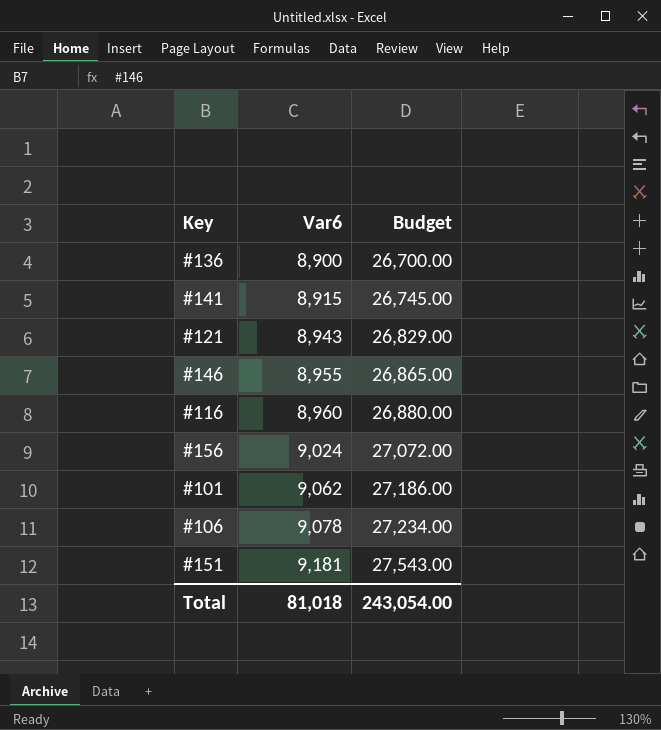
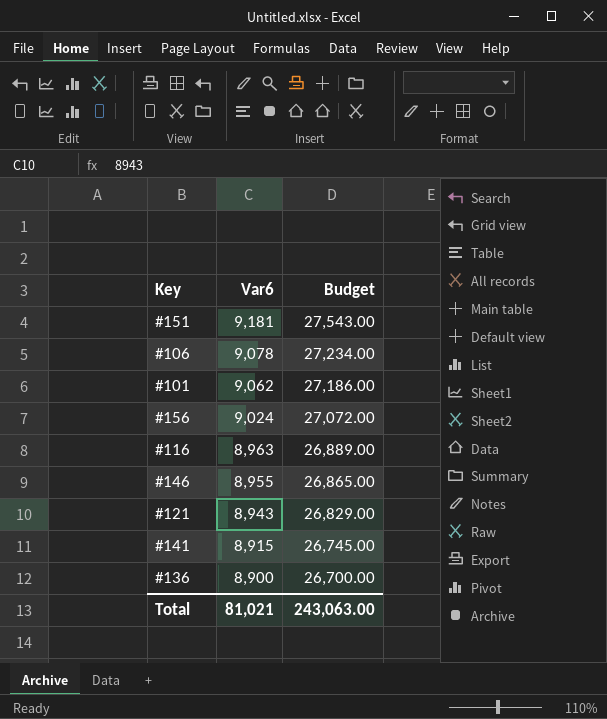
row order: Var6 ascending -> Var6 descending
#116 | Var6: 8,960 -> 8,963
#116 | Budget: 26,880.00 -> 26,889.00
Total | Var6: 81,018 -> 81,021
Total | Budget: 243,054.00 -> 243,063.00

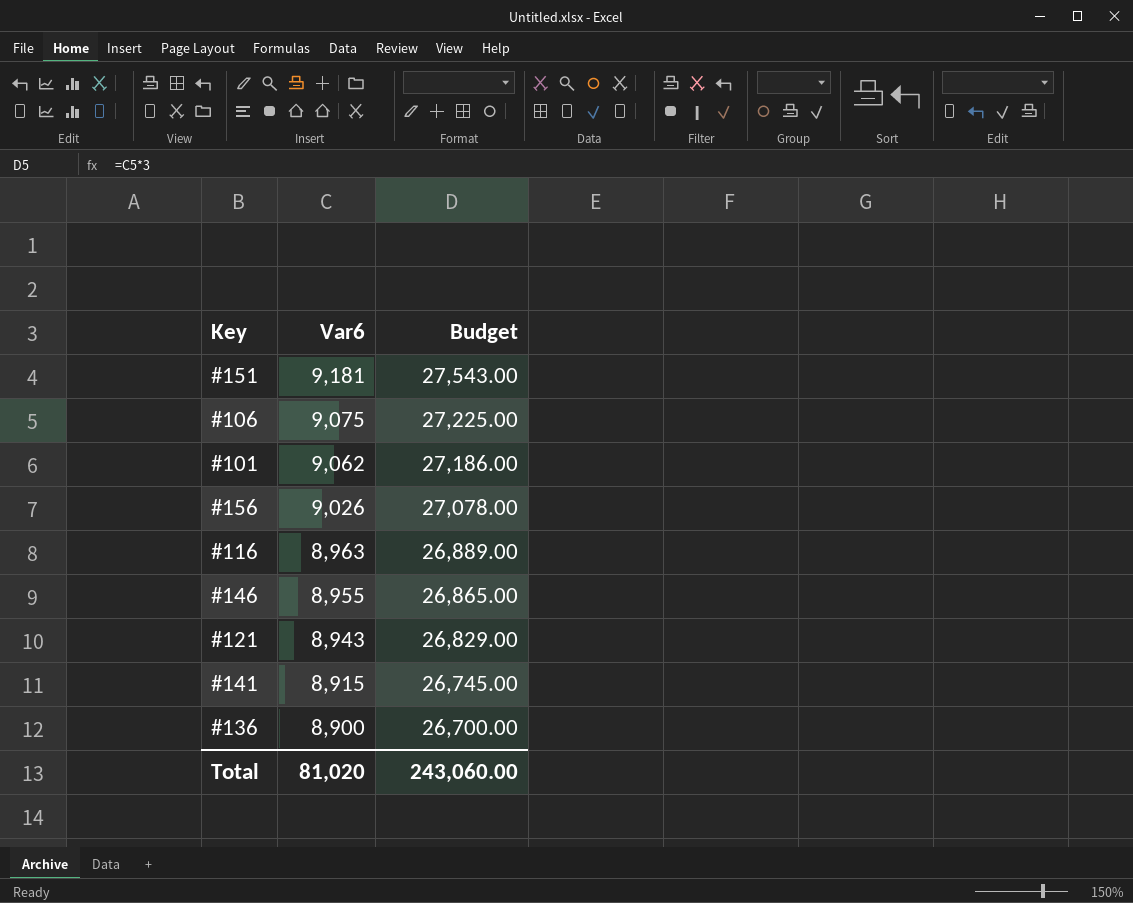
#106 | Var6: 9,078 -> 9,075
#106 | Budget: 27,234.00 -> 27,225.00
#156 | Var6: 9,024 -> 9,026
#156 | Budget: 27,072.00 -> 27,078.00
Total | Var6: 81,021 -> 81,020
Total | Budget: 243,063.00 -> 243,060.00

